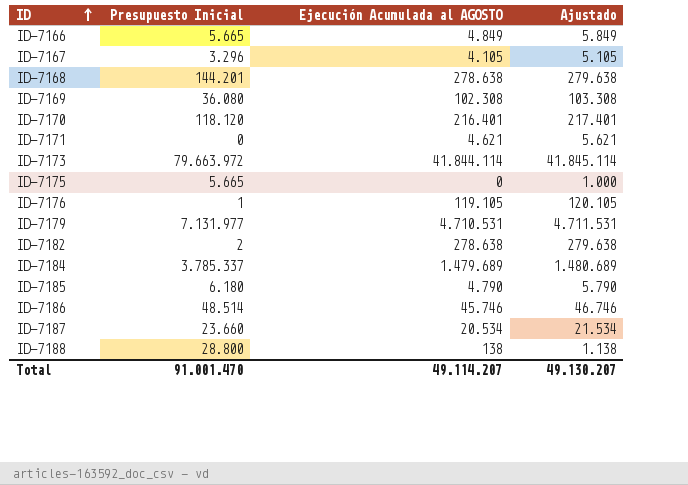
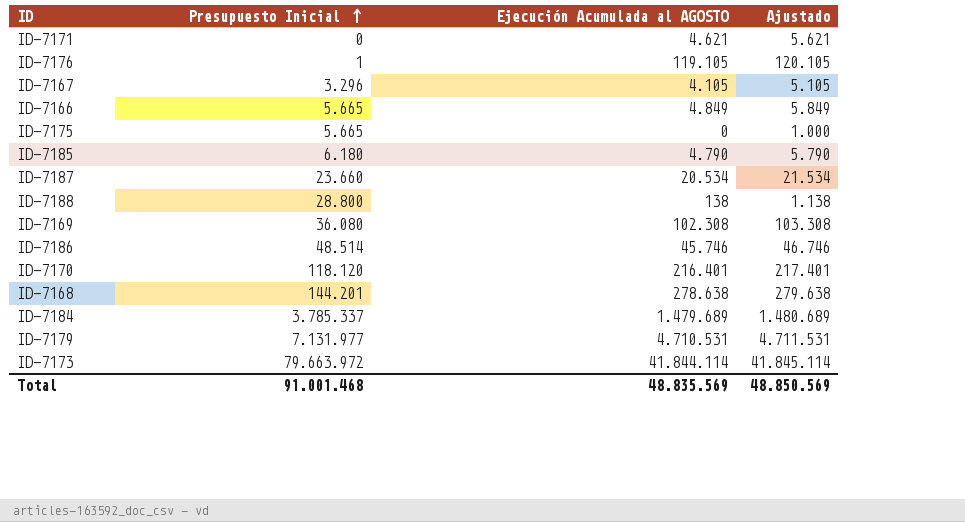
row order: ID ascending -> Presupuesto Inicial ascending
row ID-7182: 2 | 278.638 | 279.638 -> none
Total | Presupuesto Inicial: 91.001.470 -> 91.001.468
Total | Ejecución Acumulada al AGOSTO: 49.114.207 -> 48.835.569
Total | Ajustado: 49.130.207 -> 48.850.569

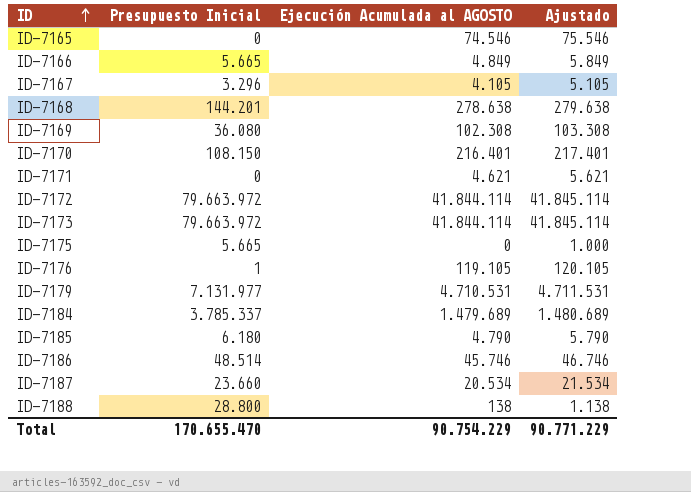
row order: Presupuesto Inicial ascending -> ID ascending
row ID-7165: none -> 0 | 74.546 | 75.546
ID-7170 | Presupuesto Inicial: 118.120 -> 108.150
row ID-7172: none -> 79.663.972 | 41.844.114 | 41.845.114
Total | Presupuesto Inicial: 91.001.468 -> 170.655.470
Total | Ejecución Acumulada al AGOSTO: 48.835.569 -> 90.754.229
Total | Ajustado: 48.850.569 -> 90.771.229

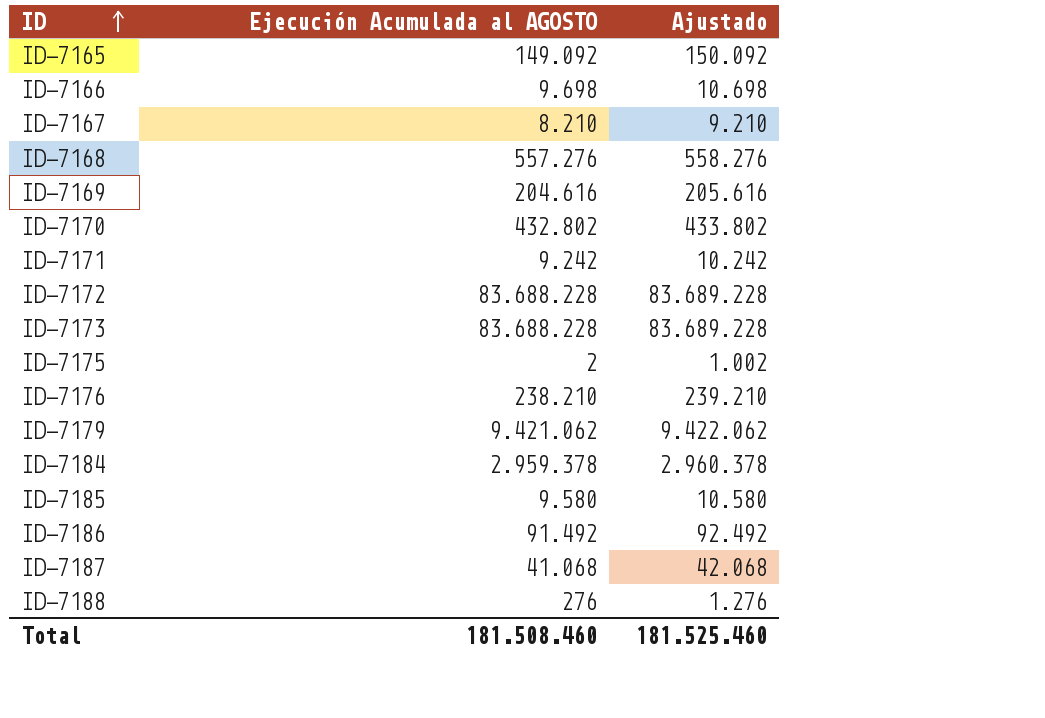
column Presupuesto Inicial | position: 2 -> none
ID-7165 | Ejecución Acumulada al AGOSTO: 74.546 -> 149.092
ID-7165 | Ajustado: 75.546 -> 150.092
ID-7166 | Ejecución Acumulada al AGOSTO: 4.849 -> 9.698
ID-7166 | Ajustado: 5.849 -> 10.698
ID-7167 | Ejecución Acumulada al AGOSTO: 4.105 -> 8.210
ID-7167 | Ajustado: 5.105 -> 9.210
ID-7168 | Ejecución Acumulada al AGOSTO: 278.638 -> 557.276
ID-7168 | Ajustado: 279.638 -> 558.276
ID-7169 | Ejecución Acumulada al AGOSTO: 102.308 -> 204.616
ID-7169 | Ajustado: 103.308 -> 205.616
ID-7170 | Ejecución Acumulada al AGOSTO: 216.401 -> 432.802
ID-7170 | Ajustado: 217.401 -> 433.802
ID-7171 | Ejecución Acumulada al AGOSTO: 4.621 -> 9.242
ID-7171 | Ajustado: 5.621 -> 10.242
ID-7172 | Ejecución Acumulada al AGOSTO: 41.844.114 -> 83.688.228
ID-7172 | Ajustado: 41.845.114 -> 83.689.228
ID-7173 | Ejecución Acumulada al AGOSTO: 41.844.114 -> 83.688.228
ID-7173 | Ajustado: 41.845.114 -> 83.689.228
ID-7175 | Ejecución Acumulada al AGOSTO: 0 -> 2
ID-7175 | Ajustado: 1.000 -> 1.002
ID-7176 | Ejecución Acumulada al AGOSTO: 119.105 -> 238.210
ID-7176 | Ajustado: 120.105 -> 239.210
ID-7179 | Ejecución Acumulada al AGOSTO: 4.710.531 -> 9.421.062
ID-7179 | Ajustado: 4.711.531 -> 9.422.062
ID-7184 | Ejecución Acumulada al AGOSTO: 1.479.689 -> 2.959.378
ID-7184 | Ajustado: 1.480.689 -> 2.960.378
ID-7185 | Ejecución Acumulada al AGOSTO: 4.790 -> 9.580
ID-7185 | Ajustado: 5.790 -> 10.580
ID-7186 | Ejecución Acumulada al AGOSTO: 45.746 -> 91.492
ID-7186 | Ajustado: 46.746 -> 92.492
ID-7187 | Ejecución Acumulada al AGOSTO: 20.534 -> 41.068
ID-7187 | Ajustado: 21.534 -> 42.068
ID-7188 | Ejecución Acumulada al AGOSTO: 138 -> 276
ID-7188 | Ajustado: 1.138 -> 1.276
Total | Ejecución Acumulada al AGOSTO: 90.754.229 -> 181.508.460
Total | Ajustado: 90.771.229 -> 181.525.460

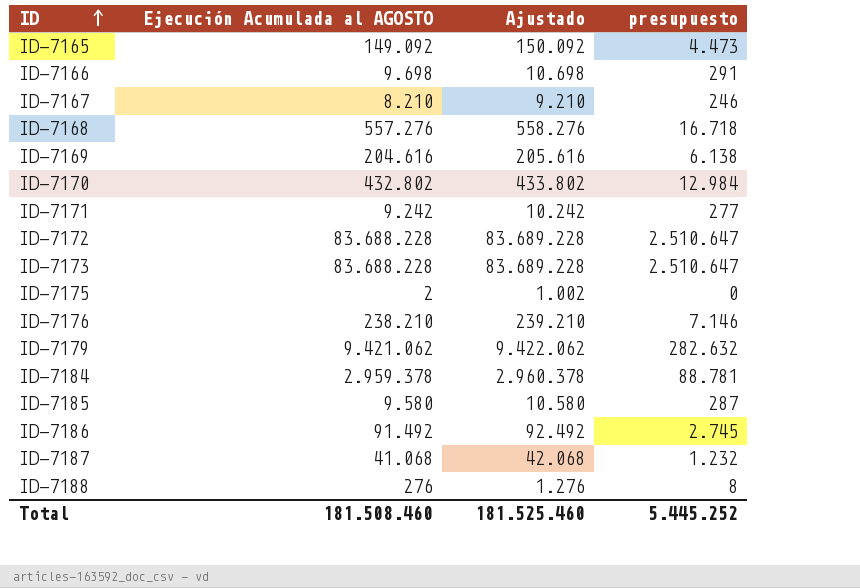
column presupuesto | formula: none -> [Ejecución Acumulada al AGOSTO] * 0,03

